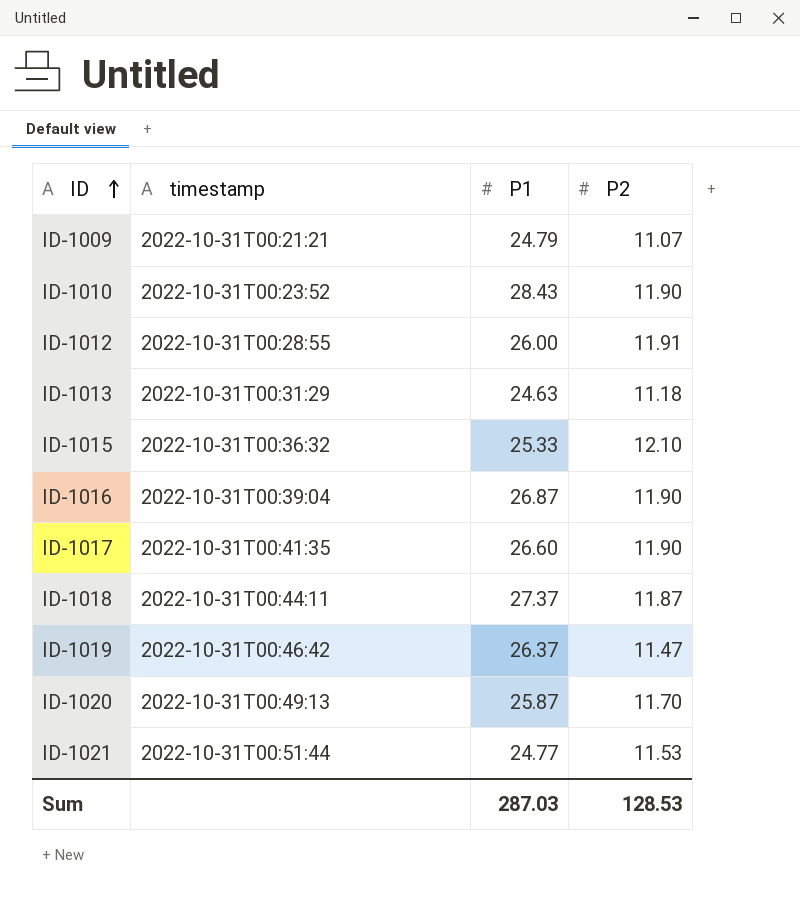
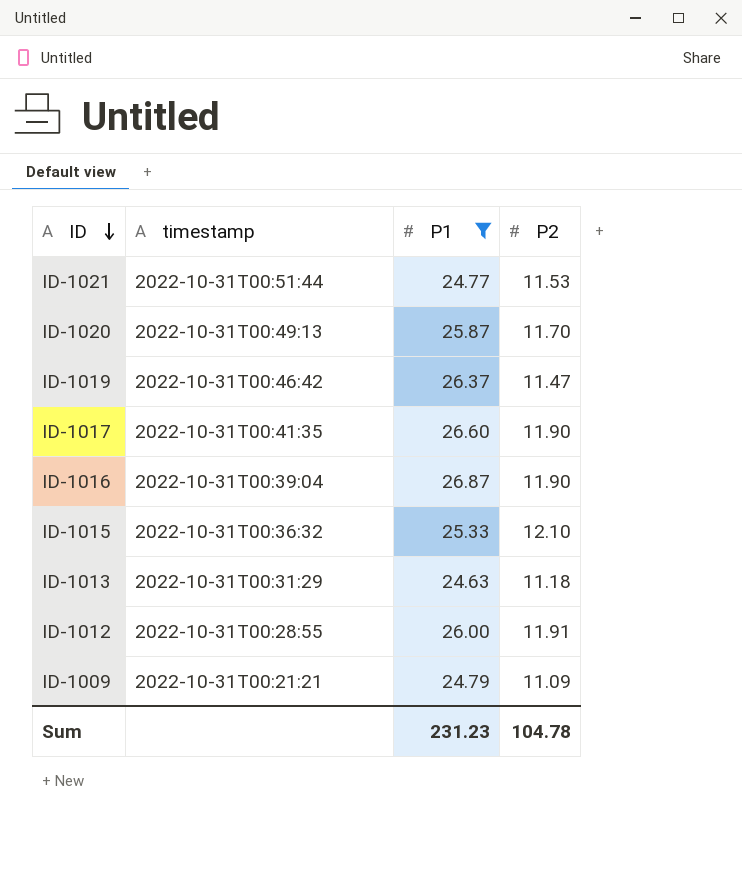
filter: none -> P1 <= 26.87
row order: ID ascending -> ID descending
ID-1009 | P2: 11.07 -> 11.09
Sum | P1: 287.03 -> 231.23
Sum | P2: 128.53 -> 104.78

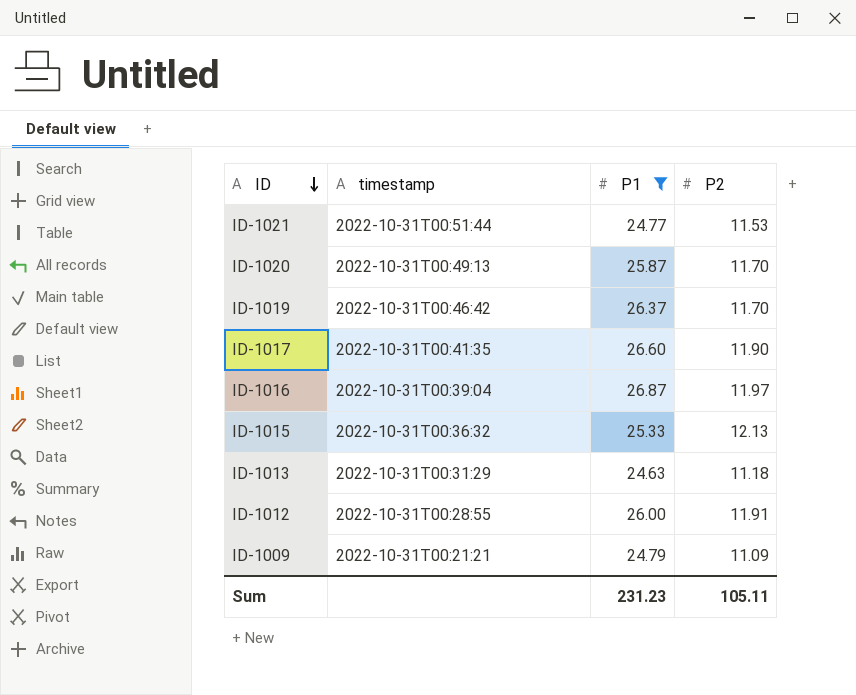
ID-1019 | P2: 11.47 -> 11.70
ID-1016 | P2: 11.90 -> 11.97
ID-1015 | P2: 12.10 -> 12.13
Sum | P2: 104.78 -> 105.11

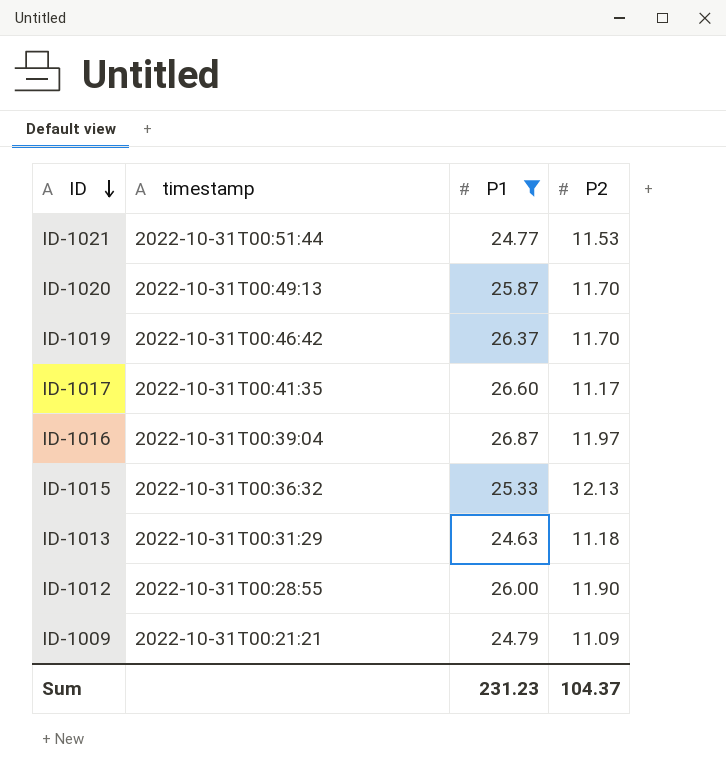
ID-1017 | P2: 11.90 -> 11.17
ID-1012 | P2: 11.91 -> 11.90
Sum | P2: 105.11 -> 104.37

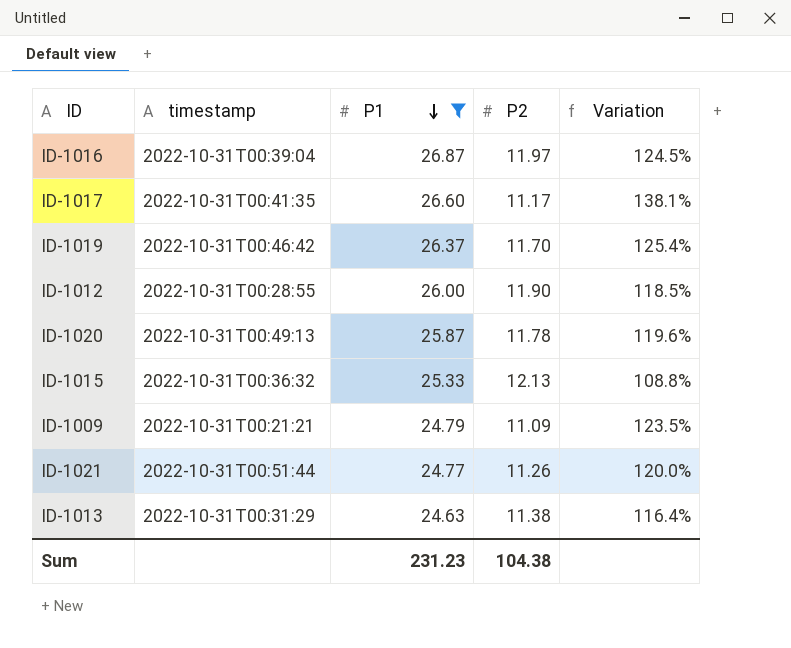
row order: ID descending -> P1 descending
column Variation | formula: none -> ([P1] - [P2]) / [P2]
ID-1020 | P2: 11.70 -> 11.78
ID-1021 | P2: 11.53 -> 11.26
ID-1013 | P2: 11.18 -> 11.38
Sum | P2: 104.37 -> 104.38

